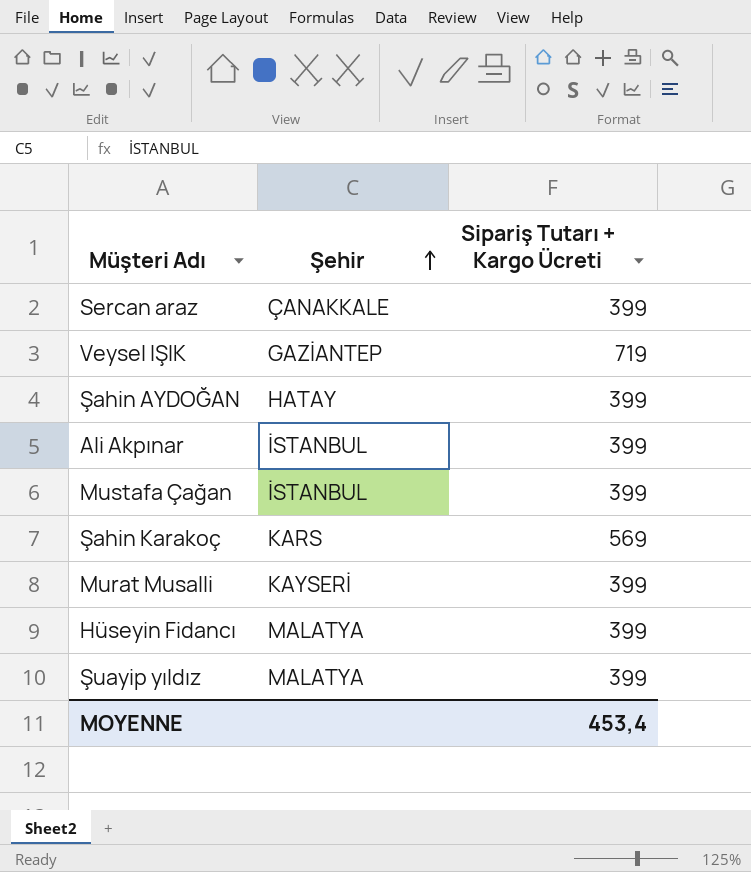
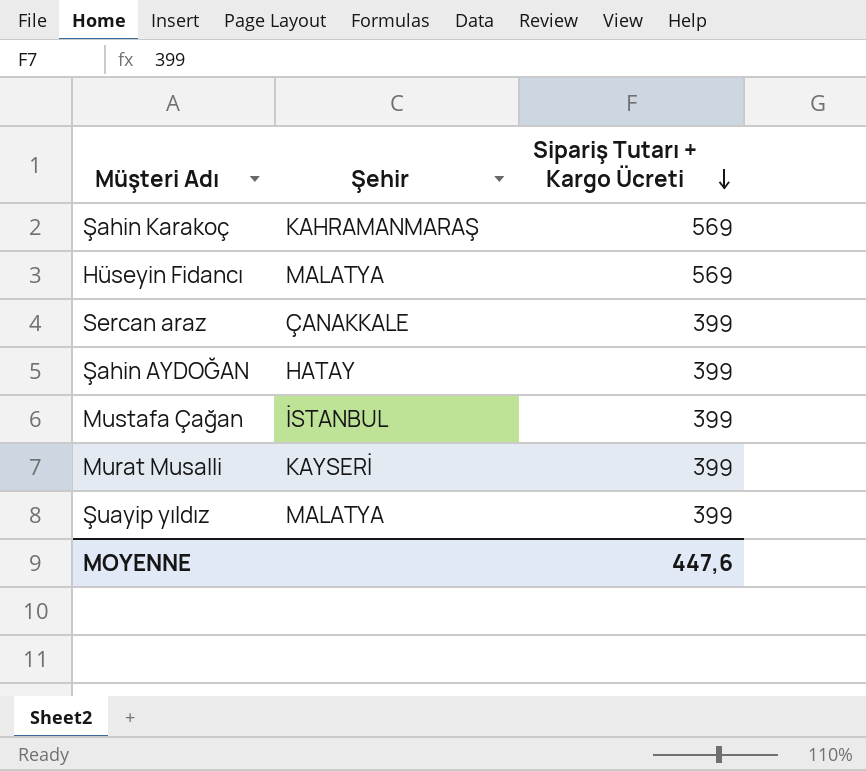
row order: Şehir ascending -> Sipariş Tutarı + Kargo Ücreti descending
row Veysel IŞIK: GAZİANTEP | 719 -> none
row Ali Akpınar: İSTANBUL | 399 -> none
Şahin Karakoç | Şehir: KARS -> KAHRAMANMARAŞ
Hüseyin Fidancı | Sipariş Tutarı + Kargo Ücreti: 399 -> 569
MOYENNE | Sipariş Tutarı + Kargo Ücreti: 453,4 -> 447,6

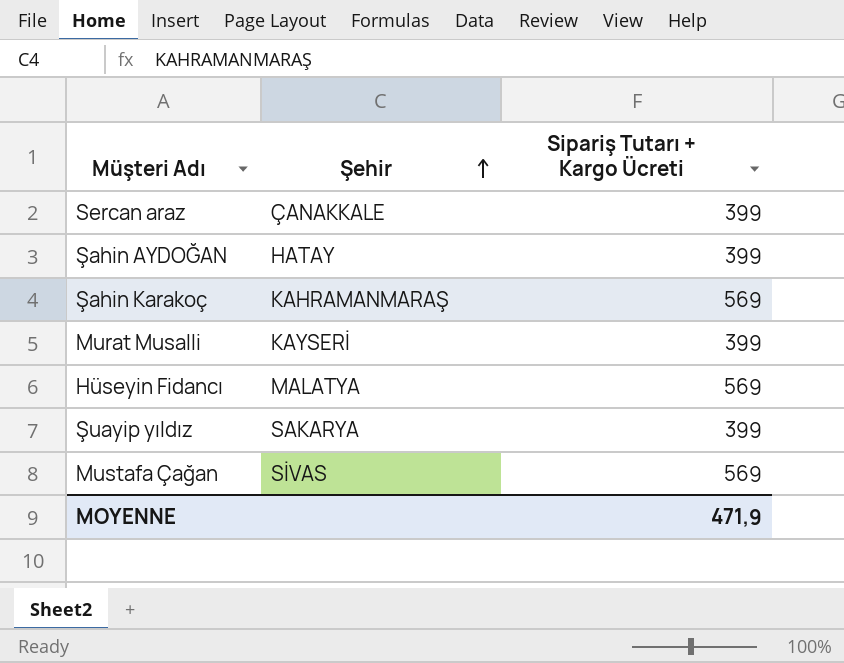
row order: Sipariş Tutarı + Kargo Ücreti descending -> Şehir ascending
Şuayip yıldız | Şehir: MALATYA -> SAKARYA
Mustafa Çağan | Şehir: İSTANBUL -> SİVAS
Mustafa Çağan | Sipariş Tutarı + Kargo Ücreti: 399 -> 569
MOYENNE | Sipariş Tutarı + Kargo Ücreti: 447,6 -> 471,9

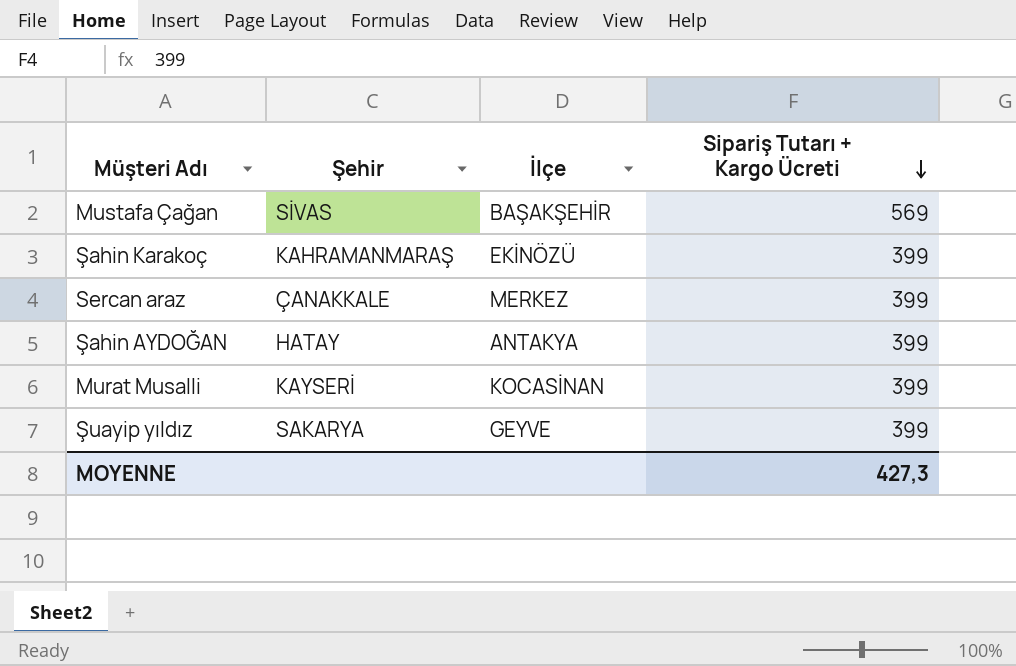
row order: Şehir ascending -> Sipariş Tutarı + Kargo Ücreti descending
column İlçe | position: none -> 3
row Hüseyin Fidancı: MALATYA | 569 -> none
Şahin Karakoç | Sipariş Tutarı + Kargo Ücreti: 569 -> 399
MOYENNE | Sipariş Tutarı + Kargo Ücreti: 471,9 -> 427,3

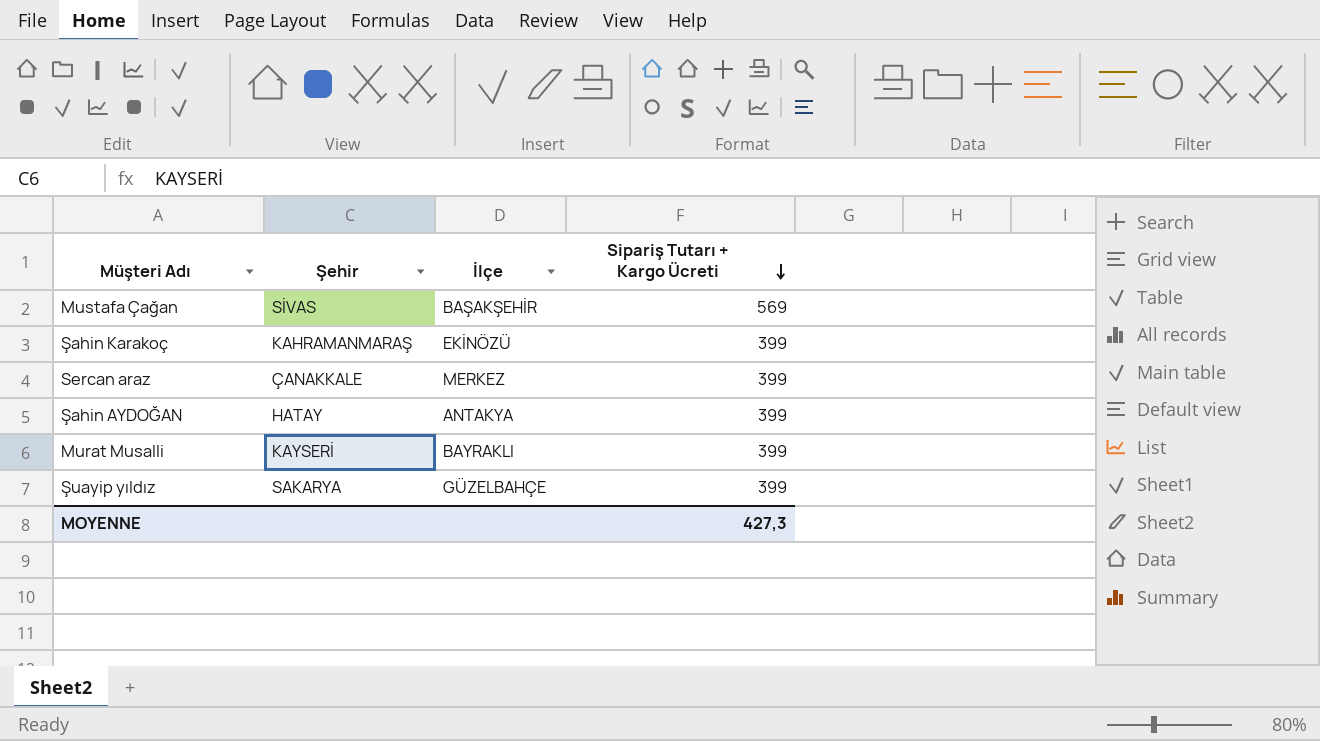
Murat Musalli | İlçe: KOCASİNAN -> BAYRAKLI
Şuayip yıldız | İlçe: GEYVE -> GÜZELBAHÇE

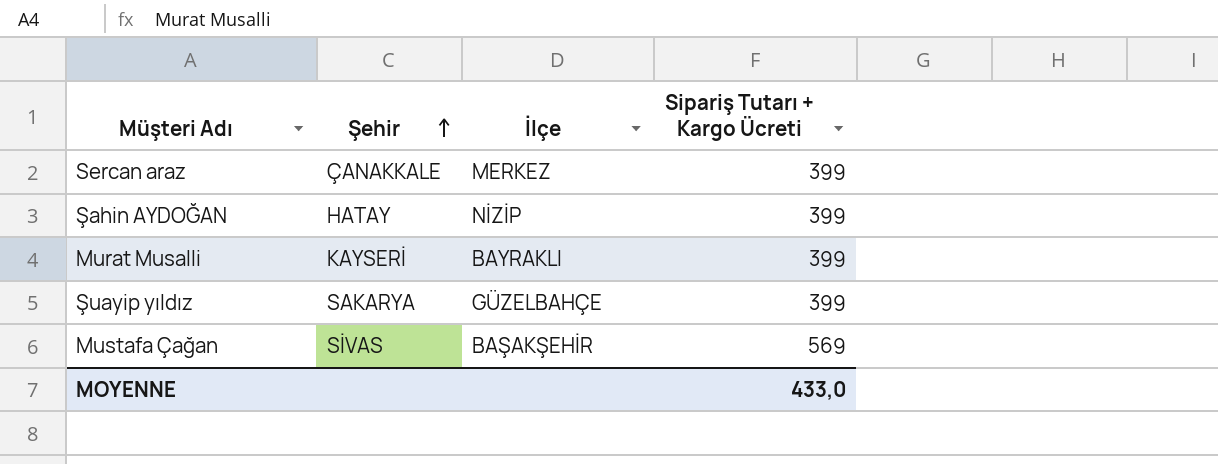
row order: Sipariş Tutarı + Kargo Ücreti descending -> Şehir ascending
row Şahin Karakoç: KAHRAMANMARAŞ | EKİNÖZÜ | 399 -> none
Şahin AYDOĞAN | İlçe: ANTAKYA -> NİZİP
MOYENNE | Sipariş Tutarı + Kargo Ücreti: 427,3 -> 433,0

